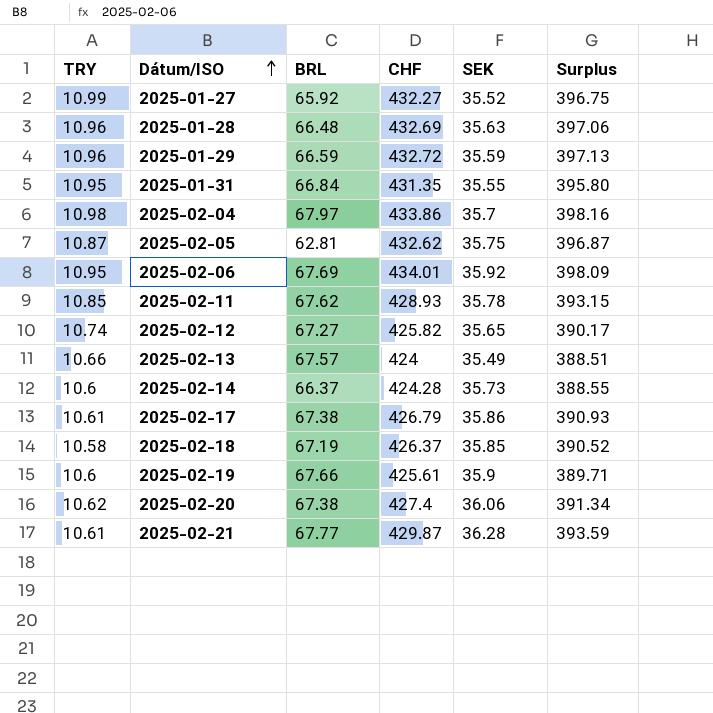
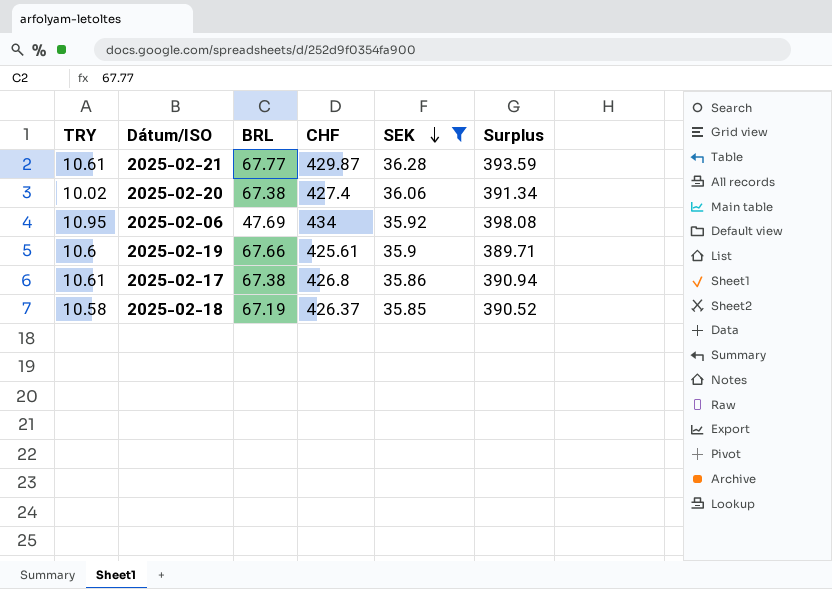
filter: none -> SEK >= 35.85
row order: Dátum/ISO ascending -> SEK descending
2025-02-20 | TRY: 10.62 -> 10.02
2025-02-06 | BRL: 67.69 -> 47.69
2025-02-06 | CHF: 434.01 -> 434
2025-02-06 | Surplus: 398.09 -> 398.08
2025-02-17 | CHF: 426.79 -> 426.8
2025-02-17 | Surplus: 390.93 -> 390.94

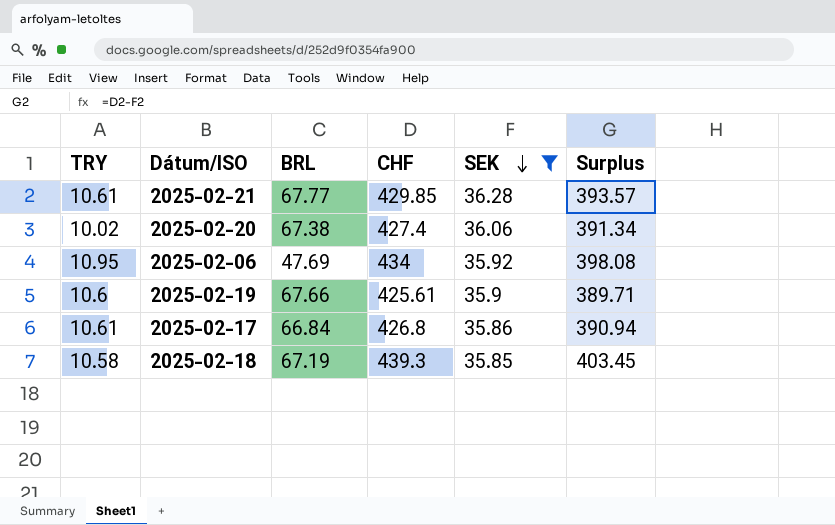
2025-02-21 | CHF: 429.87 -> 429.85
2025-02-21 | Surplus: 393.59 -> 393.57
2025-02-17 | BRL: 67.38 -> 66.84
2025-02-18 | CHF: 426.37 -> 439.3
2025-02-18 | Surplus: 390.52 -> 403.45

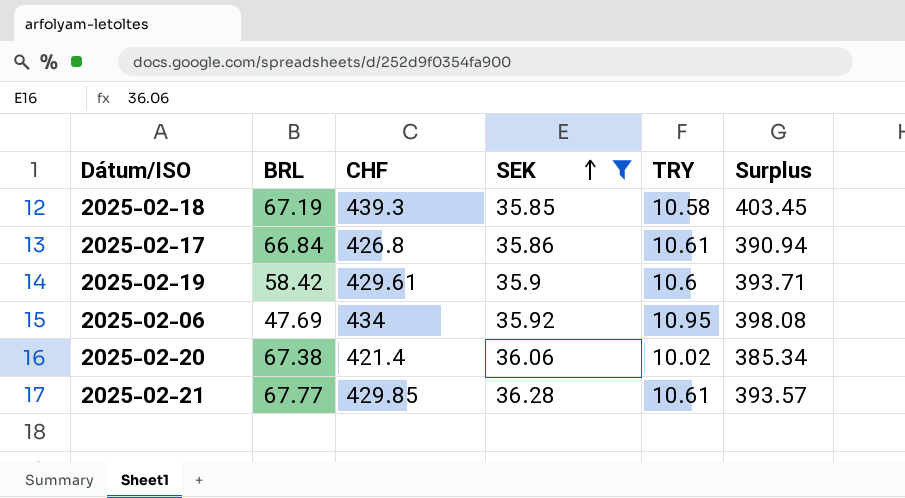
row order: SEK descending -> SEK ascending
column TRY | position: 1 -> 5
2025-02-19 | BRL: 67.66 -> 58.42
2025-02-19 | CHF: 425.61 -> 429.61
2025-02-19 | Surplus: 389.71 -> 393.71
2025-02-20 | CHF: 427.4 -> 421.4
2025-02-20 | Surplus: 391.34 -> 385.34

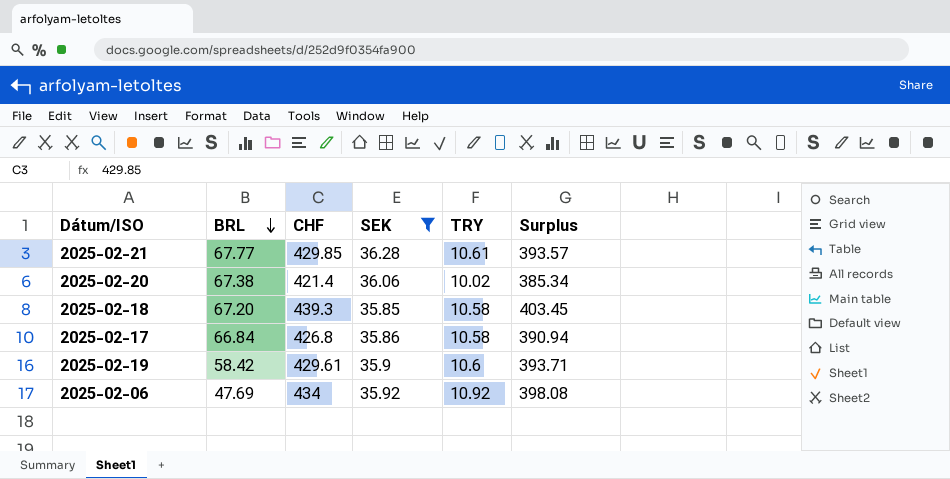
row order: SEK ascending -> BRL descending
2025-02-18 | BRL: 67.19 -> 67.20
2025-02-17 | TRY: 10.61 -> 10.58
2025-02-06 | TRY: 10.95 -> 10.92

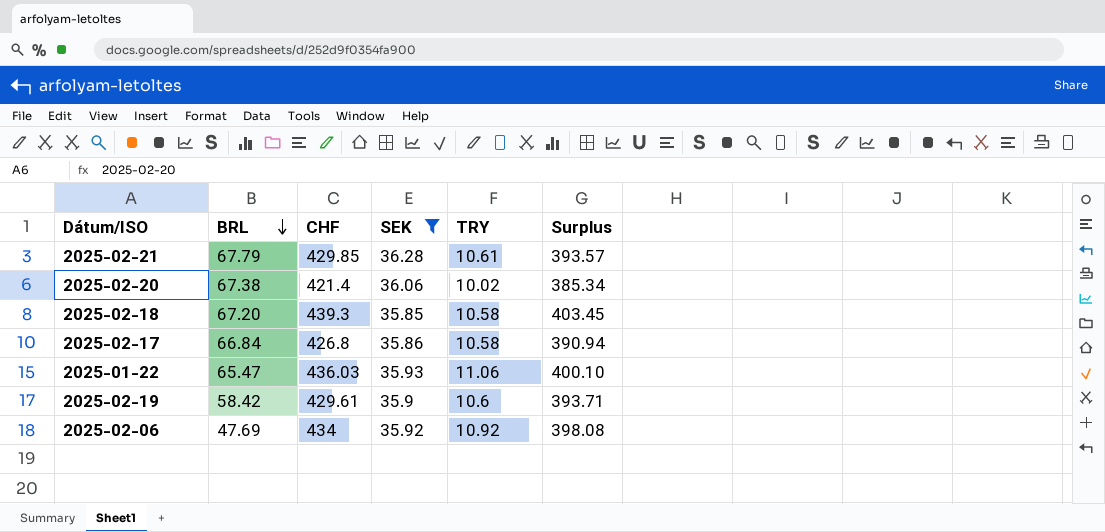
2025-02-21 | BRL: 67.77 -> 67.79
row 2025-01-22: none -> 65.47 | 436.03 | 35.93 | 11.06 | 400.10

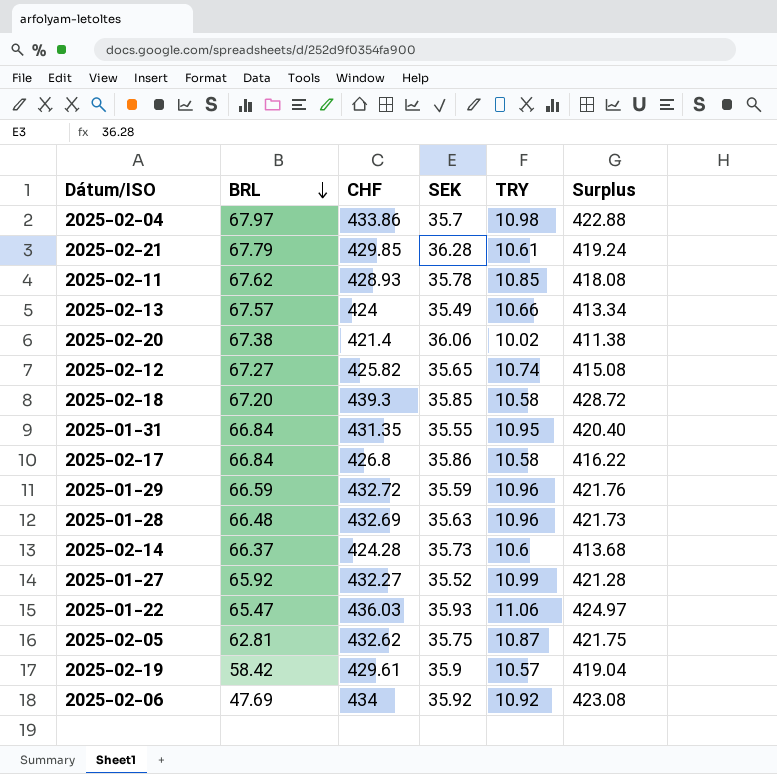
filter: SEK >= 35.85 -> none
column Surplus | formula: [CHF] - [SEK] -> [CHF] - [TRY]
2025-02-19 | TRY: 10.6 -> 10.57

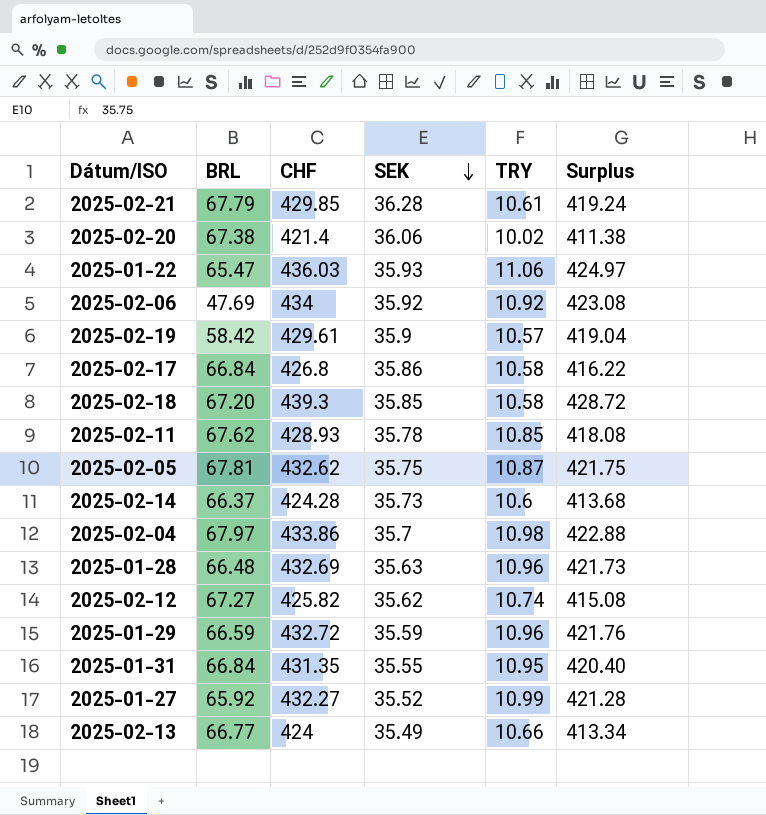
row order: BRL descending -> SEK descending
2025-02-05 | BRL: 62.81 -> 67.81
2025-02-12 | SEK: 35.65 -> 35.62
2025-02-13 | BRL: 67.57 -> 66.77

